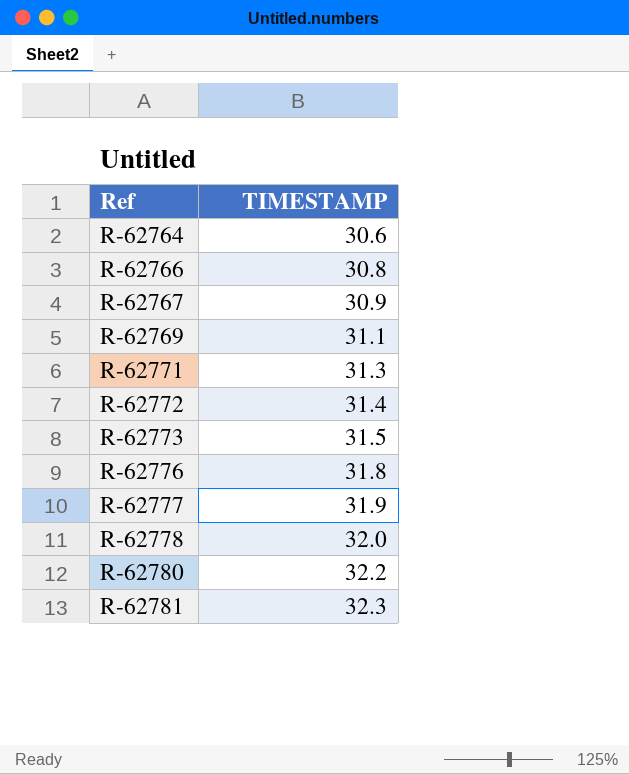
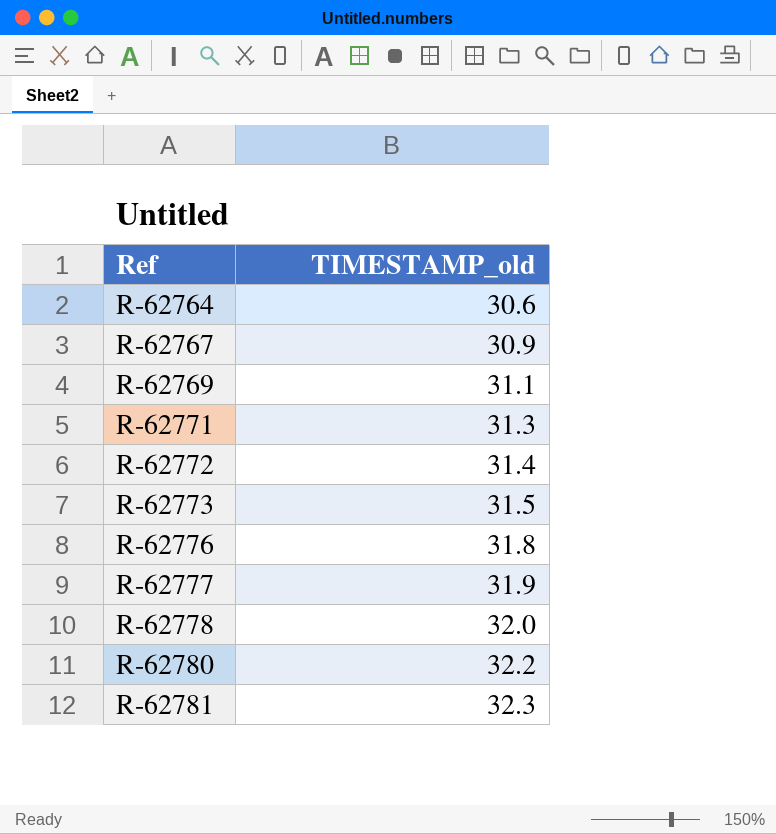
column name: TIMESTAMP -> TIMESTAMP_old
row R-62766: 30.8 -> none

